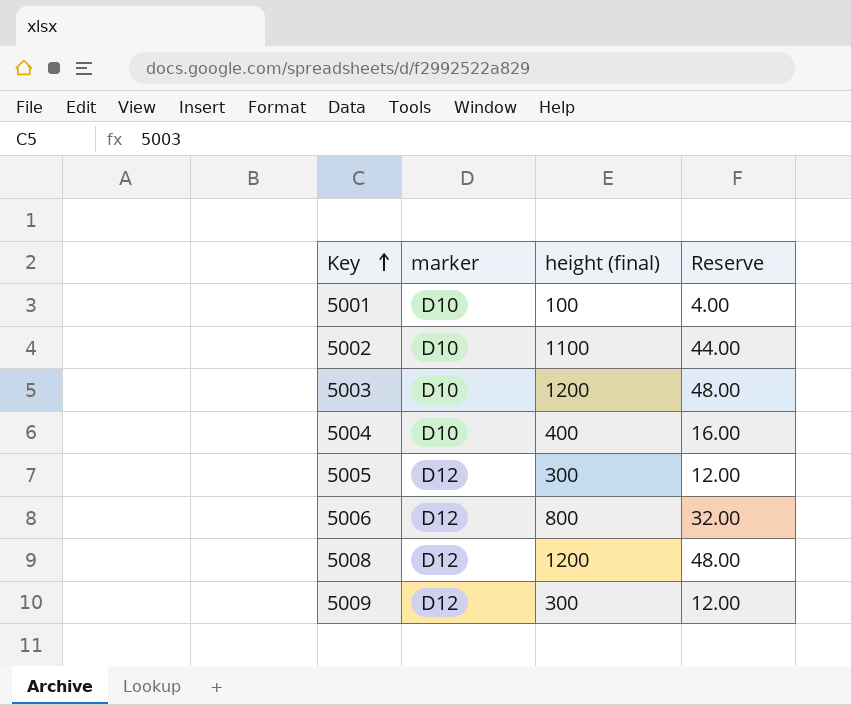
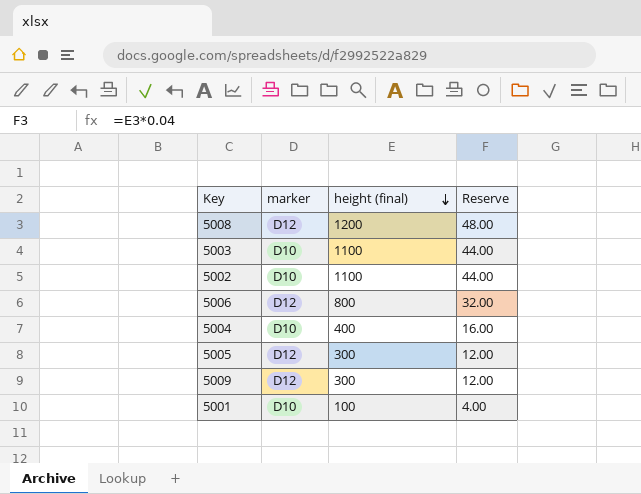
row order: Key ascending -> height (final) descending
5003 | height (final): 1200 -> 1100
5003 | Reserve: 48.00 -> 44.00

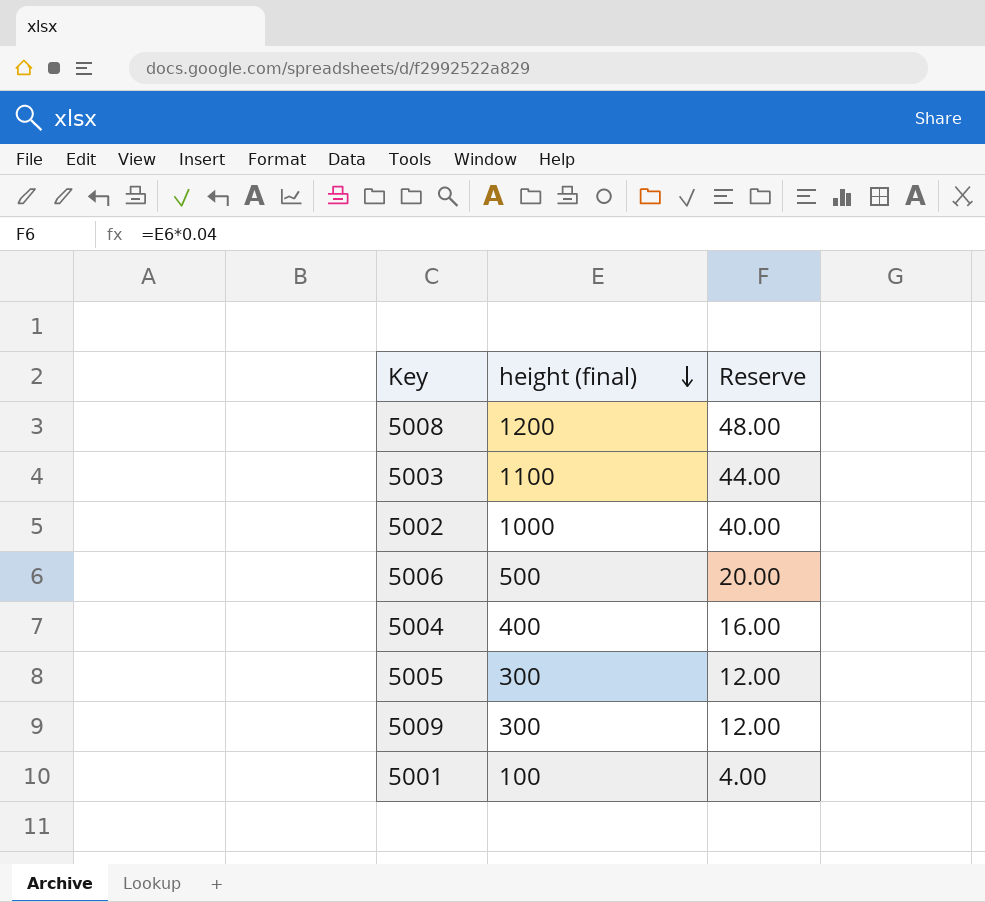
column marker | position: 2 -> none
5002 | height (final): 1100 -> 1000
5002 | Reserve: 44.00 -> 40.00
5006 | height (final): 800 -> 500
5006 | Reserve: 32.00 -> 20.00

